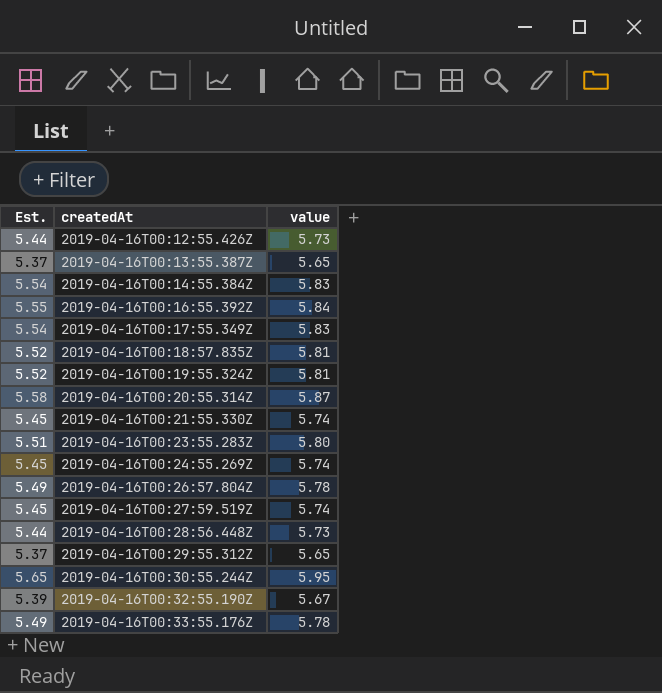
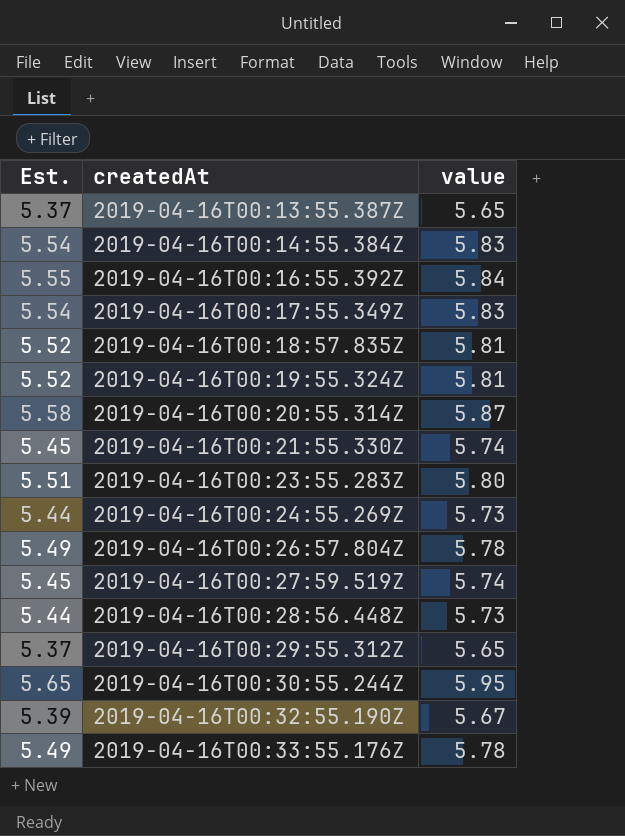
row 2019-04-16T00:12:55.426Z: 5.44 | 5.73 -> none
2019-04-16T00:24:55.269Z | Est.: 5.45 -> 5.44
2019-04-16T00:24:55.269Z | value: 5.74 -> 5.73

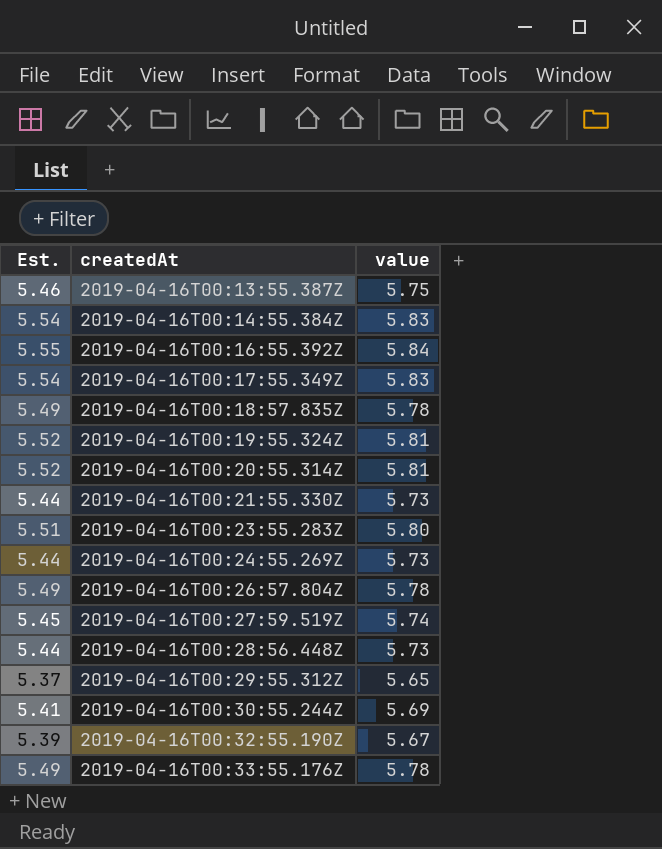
2019-04-16T00:13:55.387Z | Est.: 5.37 -> 5.46
2019-04-16T00:13:55.387Z | value: 5.65 -> 5.75
2019-04-16T00:18:57.835Z | Est.: 5.52 -> 5.49
2019-04-16T00:18:57.835Z | value: 5.81 -> 5.78
2019-04-16T00:20:55.314Z | Est.: 5.58 -> 5.52
2019-04-16T00:20:55.314Z | value: 5.87 -> 5.81
2019-04-16T00:21:55.330Z | Est.: 5.45 -> 5.44
2019-04-16T00:21:55.330Z | value: 5.74 -> 5.73
2019-04-16T00:30:55.244Z | Est.: 5.65 -> 5.41
2019-04-16T00:30:55.244Z | value: 5.95 -> 5.69

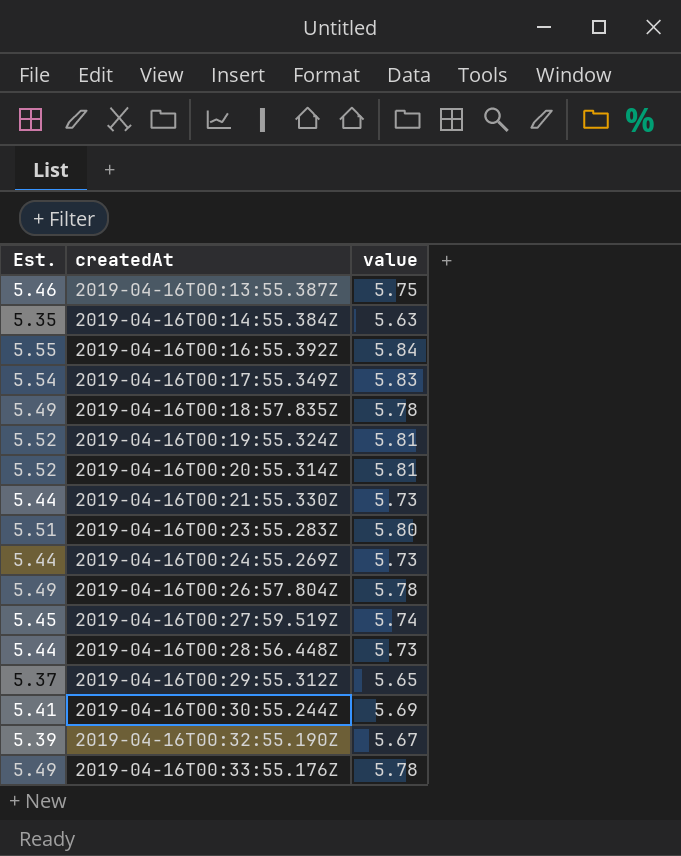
2019-04-16T00:14:55.384Z | Est.: 5.54 -> 5.35
2019-04-16T00:14:55.384Z | value: 5.83 -> 5.63

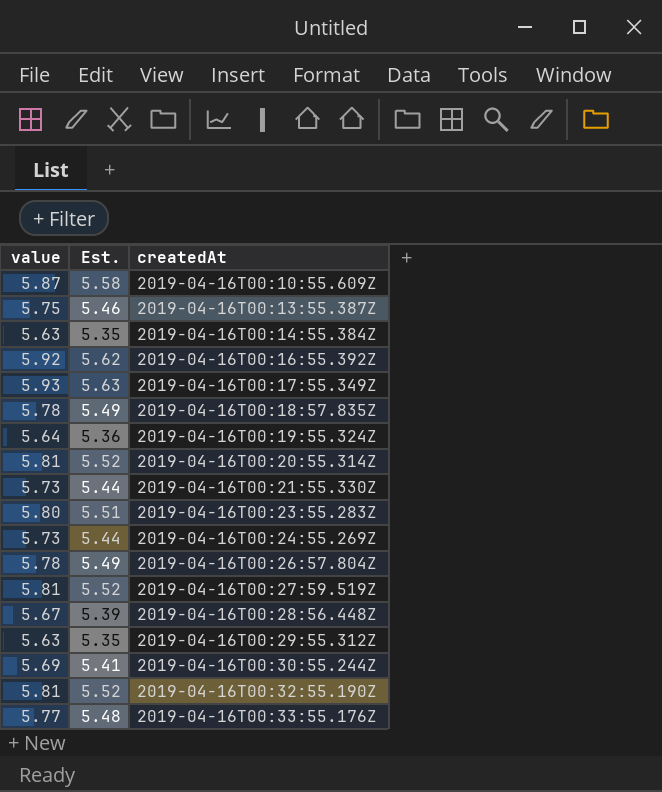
column value | position: 3 -> 1
row 2019-04-16T00:10:55.609Z: none -> 5.87 | 5.58
2019-04-16T00:16:55.392Z | value: 5.84 -> 5.92
2019-04-16T00:16:55.392Z | Est.: 5.55 -> 5.62
2019-04-16T00:17:55.349Z | value: 5.83 -> 5.93
2019-04-16T00:17:55.349Z | Est.: 5.54 -> 5.63
2019-04-16T00:19:55.324Z | value: 5.81 -> 5.64
2019-04-16T00:19:55.324Z | Est.: 5.52 -> 5.36
2019-04-16T00:27:59.519Z | value: 5.74 -> 5.81
2019-04-16T00:27:59.519Z | Est.: 5.45 -> 5.52
2019-04-16T00:28:56.448Z | value: 5.73 -> 5.67
2019-04-16T00:28:56.448Z | Est.: 5.44 -> 5.39
2019-04-16T00:29:55.312Z | value: 5.65 -> 5.63
2019-04-16T00:29:55.312Z | Est.: 5.37 -> 5.35
2019-04-16T00:32:55.190Z | value: 5.67 -> 5.81
2019-04-16T00:32:55.190Z | Est.: 5.39 -> 5.52
2019-04-16T00:33:55.176Z | value: 5.78 -> 5.77
2019-04-16T00:33:55.176Z | Est.: 5.49 -> 5.48

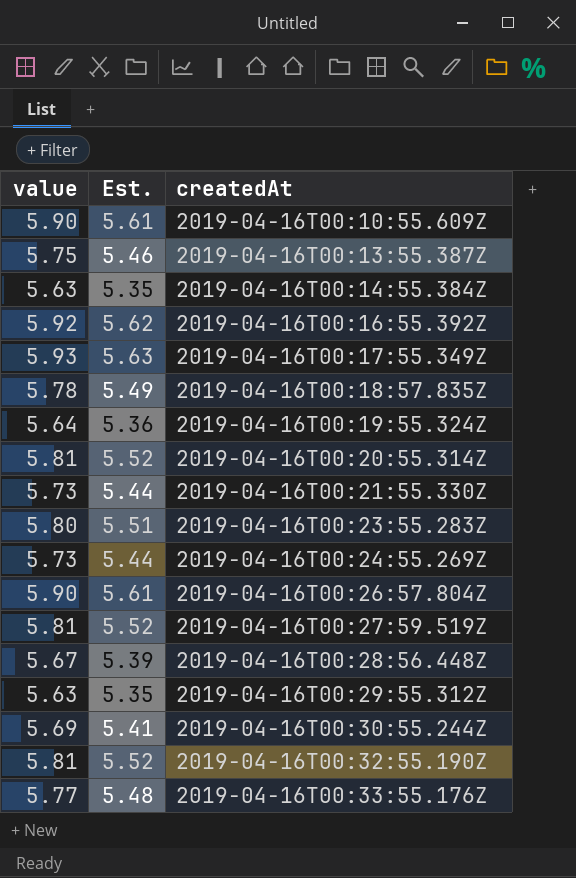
2019-04-16T00:10:55.609Z | value: 5.87 -> 5.90
2019-04-16T00:10:55.609Z | Est.: 5.58 -> 5.61
2019-04-16T00:26:57.804Z | value: 5.78 -> 5.90
2019-04-16T00:26:57.804Z | Est.: 5.49 -> 5.61

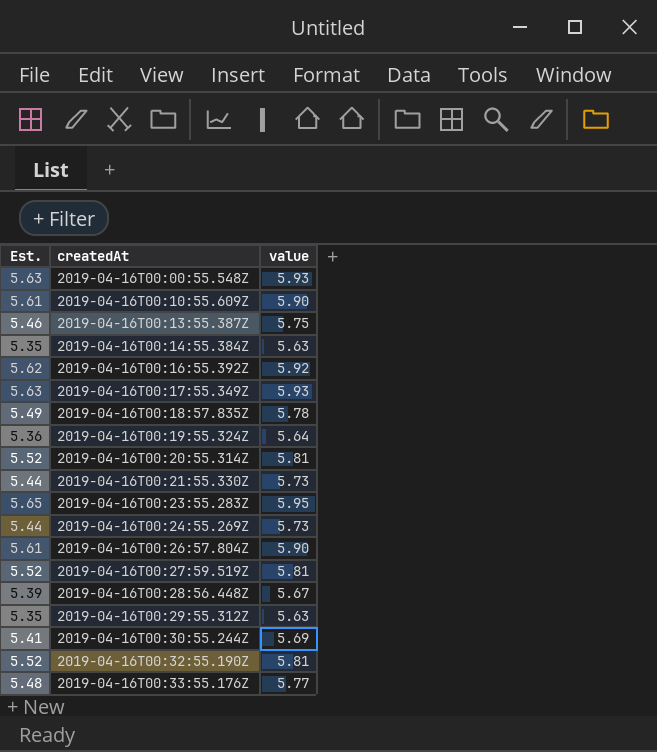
column value | position: 1 -> 3
row 2019-04-16T00:00:55.548Z: none -> 5.63 | 5.93
2019-04-16T00:23:55.283Z | Est.: 5.51 -> 5.65
2019-04-16T00:23:55.283Z | value: 5.80 -> 5.95

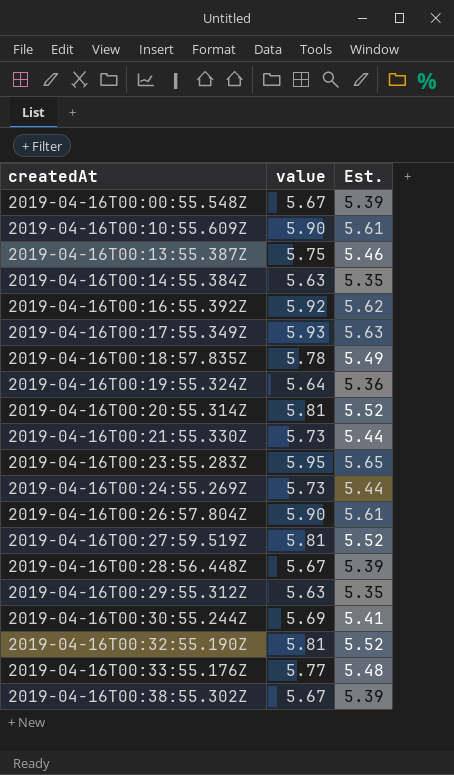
column Est. | position: 1 -> 3
2019-04-16T00:00:55.548Z | value: 5.93 -> 5.67
2019-04-16T00:00:55.548Z | Est.: 5.63 -> 5.39
row 2019-04-16T00:38:55.302Z: none -> 5.67 | 5.39

